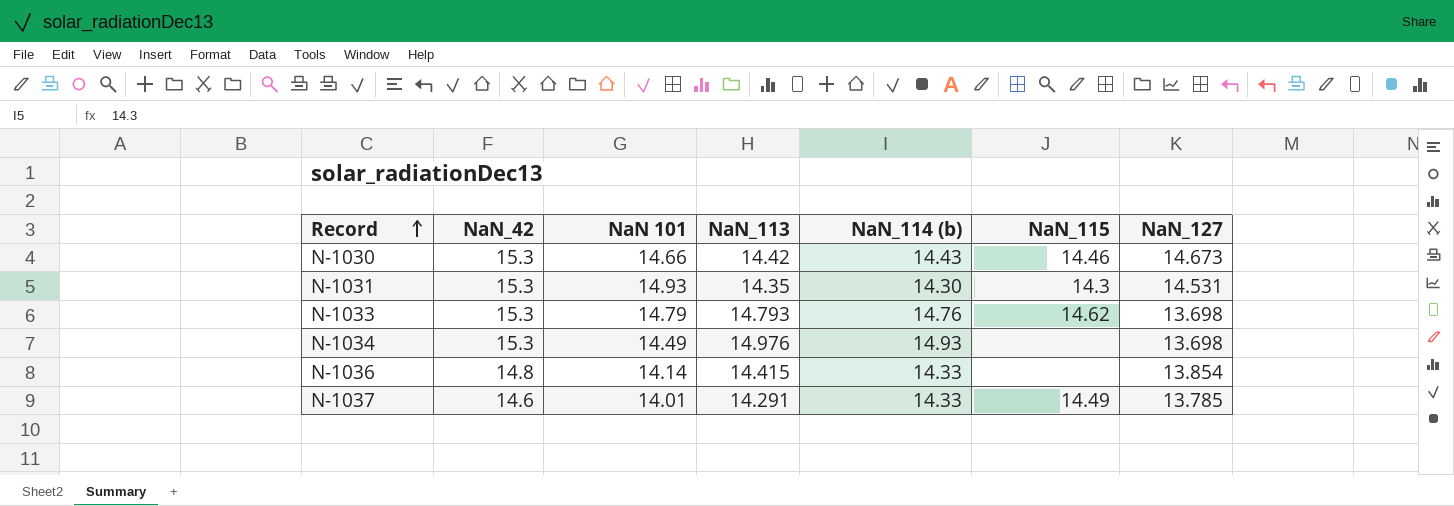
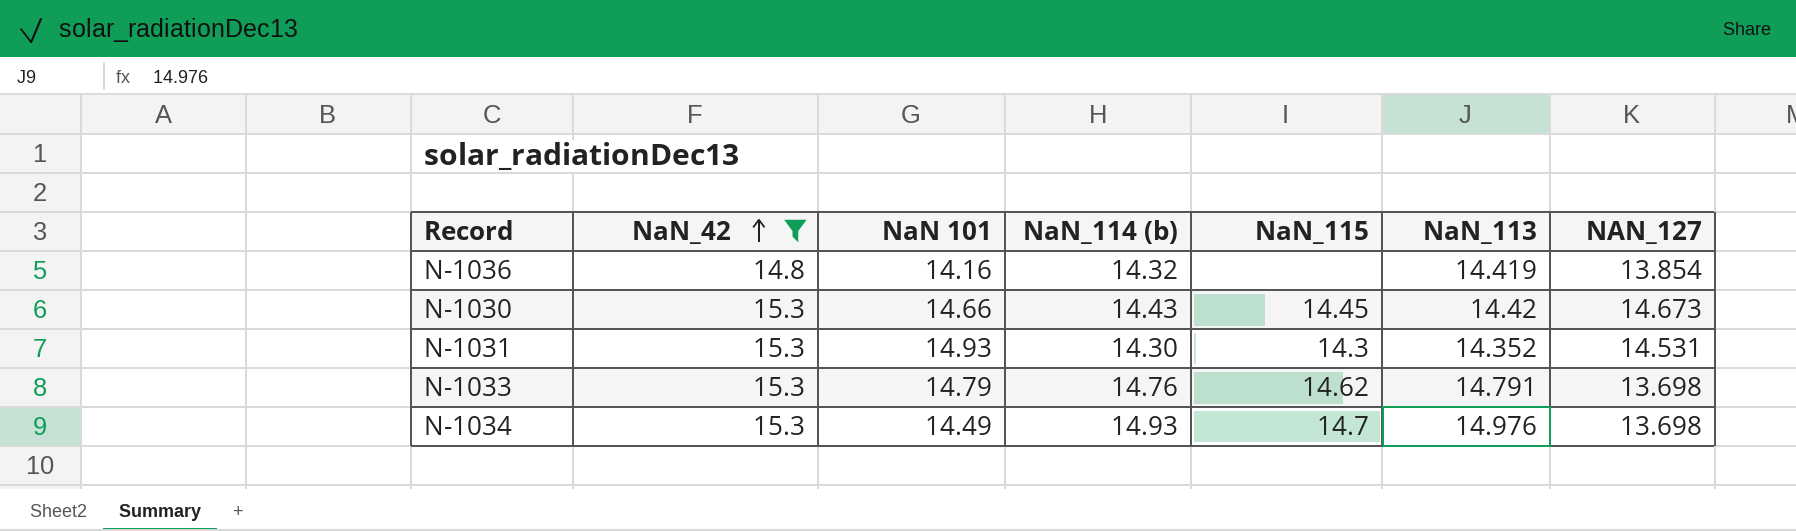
filter: none -> NaN_42 != 14.6
row order: Record ascending -> NaN_42 ascending
column NaN_113 | position: 4 -> 6
column name: NaN_127 -> NAN_127
N-1036 | NaN 101: 14.14 -> 14.16
N-1036 | NaN_114 (b): 14.33 -> 14.32
N-1036 | NaN_113: 14.415 -> 14.419
N-1030 | NaN_115: 14.46 -> 14.45
N-1031 | NaN_113: 14.35 -> 14.352
N-1033 | NaN_113: 14.793 -> 14.791
N-1034 | NaN_115: none -> 14.7

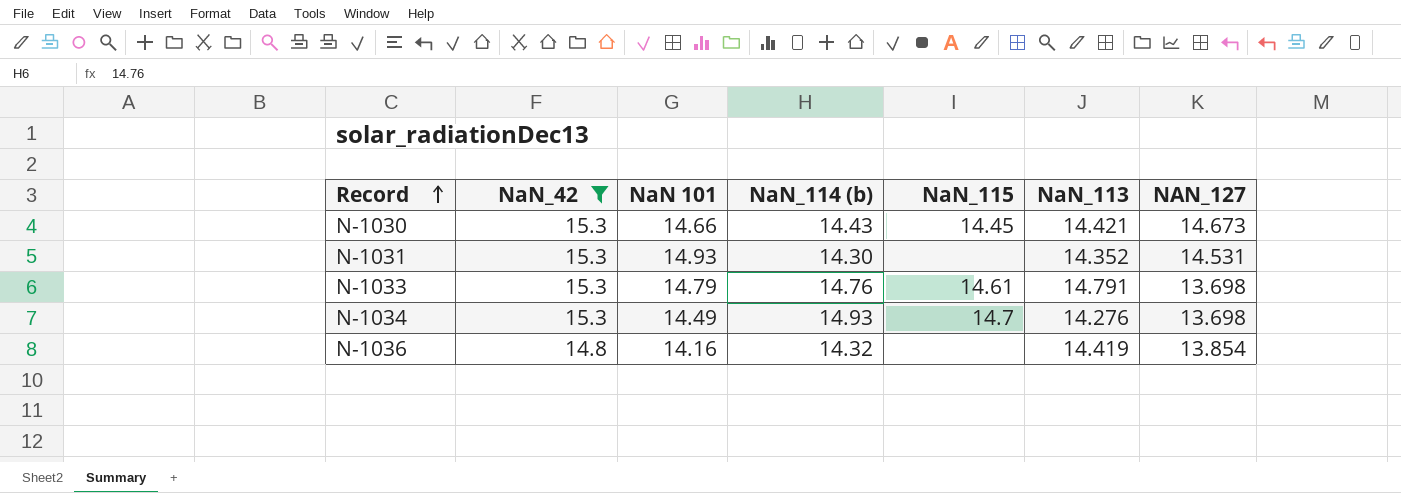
row order: NaN_42 ascending -> Record ascending
N-1030 | NaN_113: 14.42 -> 14.421
N-1031 | NaN_115: 14.3 -> none
N-1033 | NaN_115: 14.62 -> 14.61
N-1034 | NaN_113: 14.976 -> 14.276

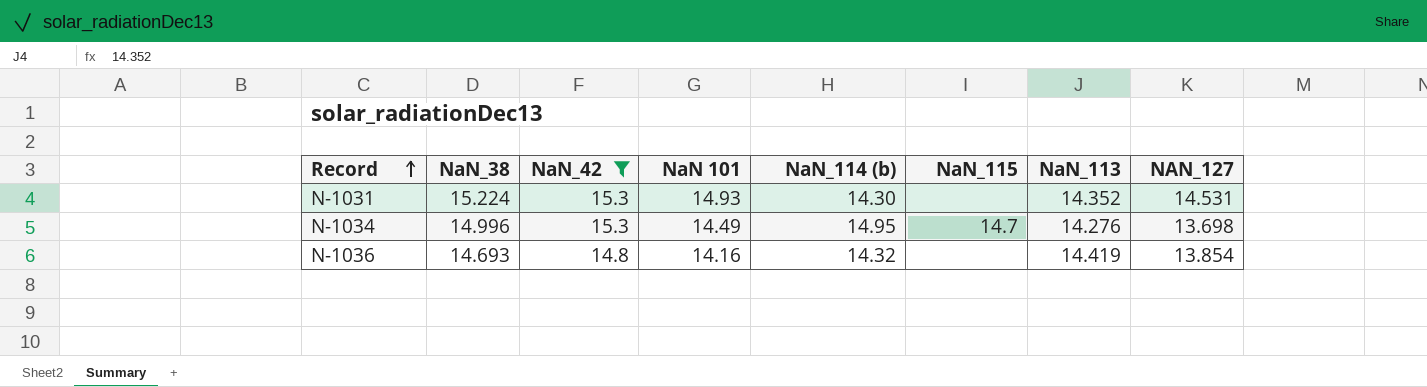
column NaN_38 | position: none -> 2
row N-1030: 15.3 | 14.66 | 14.43 | 14.45 | 14.421 | 14.673 -> none
row N-1033: 15.3 | 14.79 | 14.76 | 14.61 | 14.791 | 13.698 -> none
N-1034 | NaN_114 (b): 14.93 -> 14.95

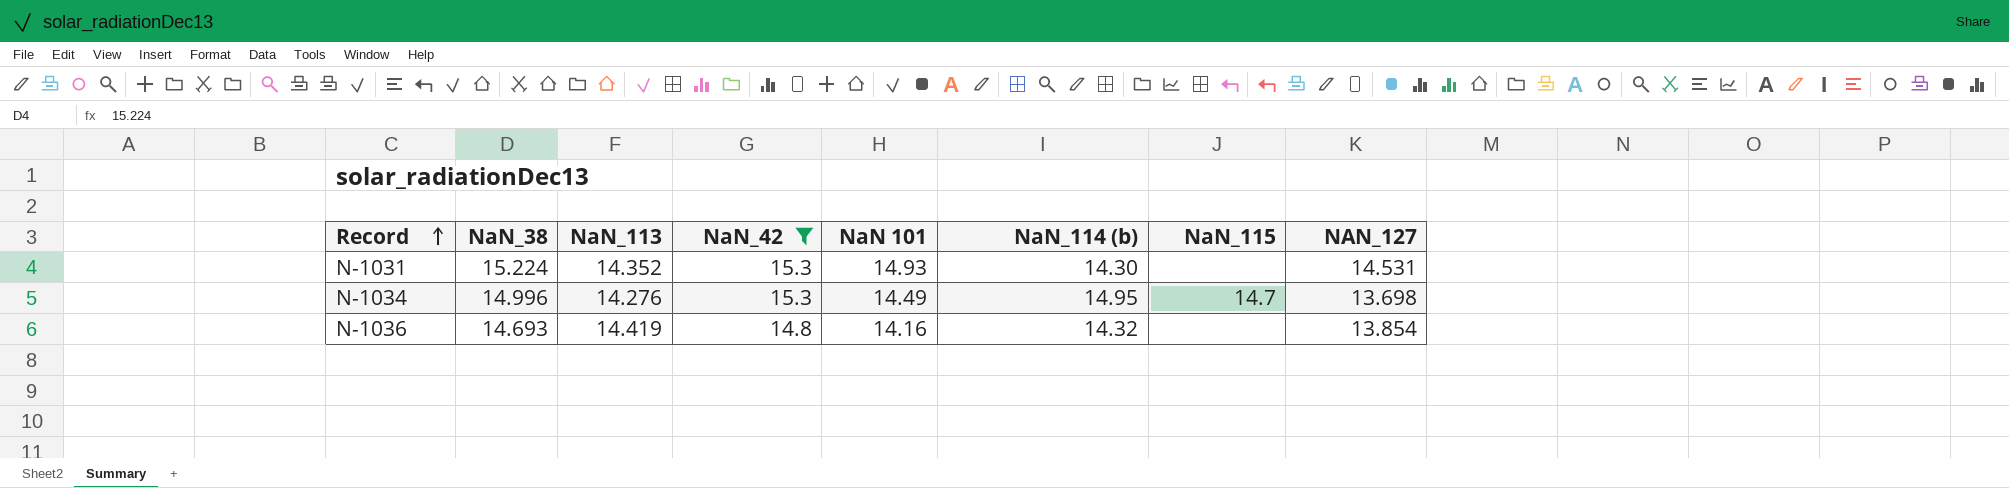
column NaN_113 | position: 7 -> 3

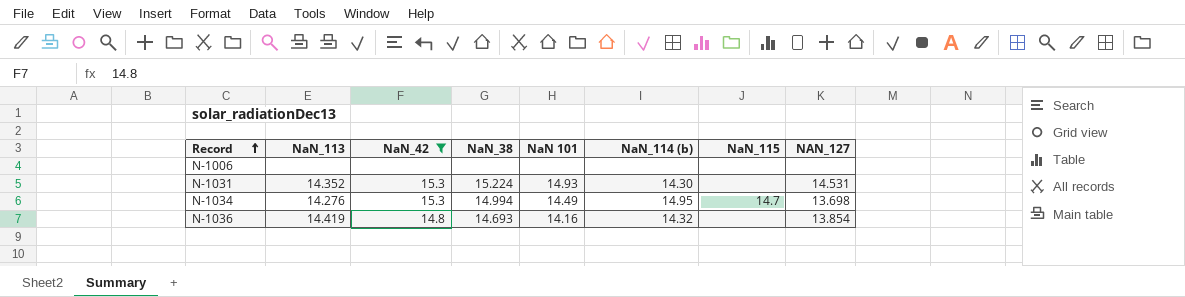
column NaN_38 | position: 2 -> 4
row N-1006: none -> none | none | none | none | none | none | none
N-1034 | NaN_38: 14.996 -> 14.994

